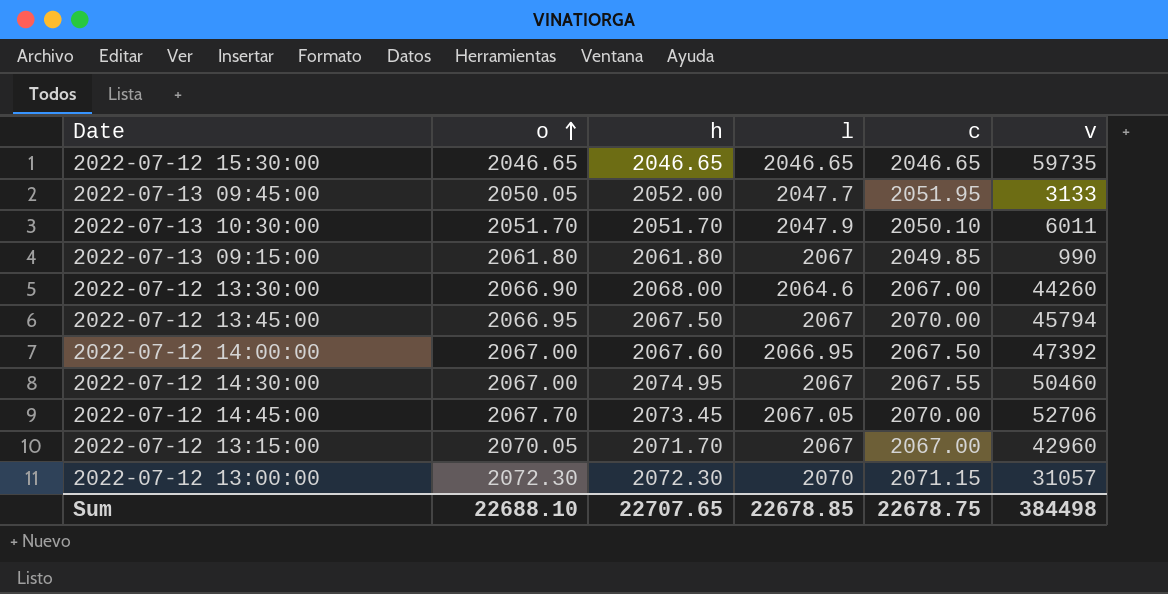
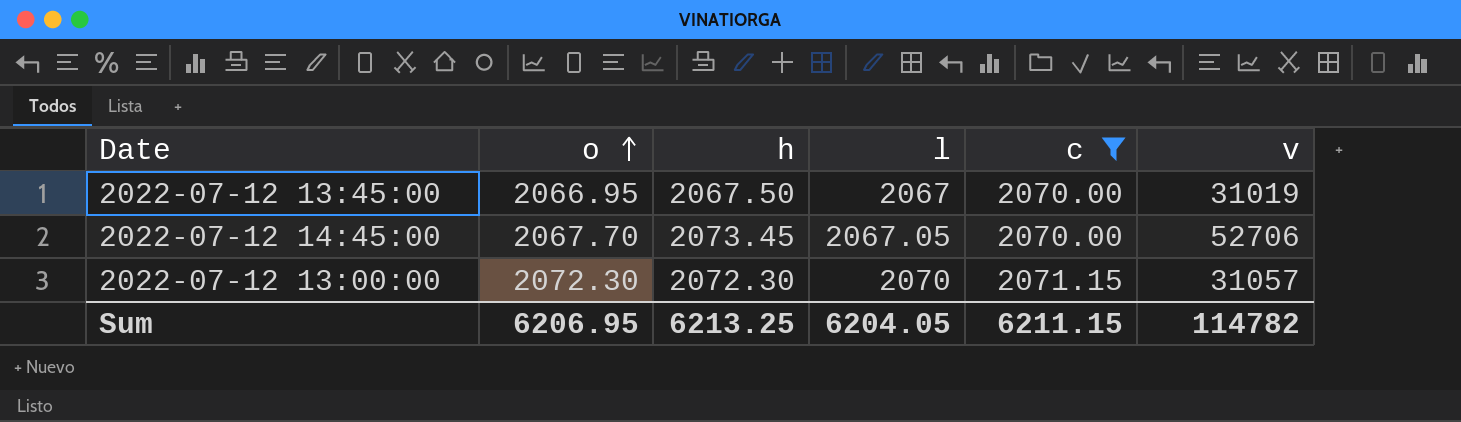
filter: none -> c >= 2070.00
2022-07-12 13:45:00 | v: 45794 -> 31019
Sum | o: 22688.10 -> 6206.95
Sum | h: 22707.65 -> 6213.25
Sum | l: 22678.85 -> 6204.05
Sum | c: 22678.75 -> 6211.15
Sum | v: 384498 -> 114782

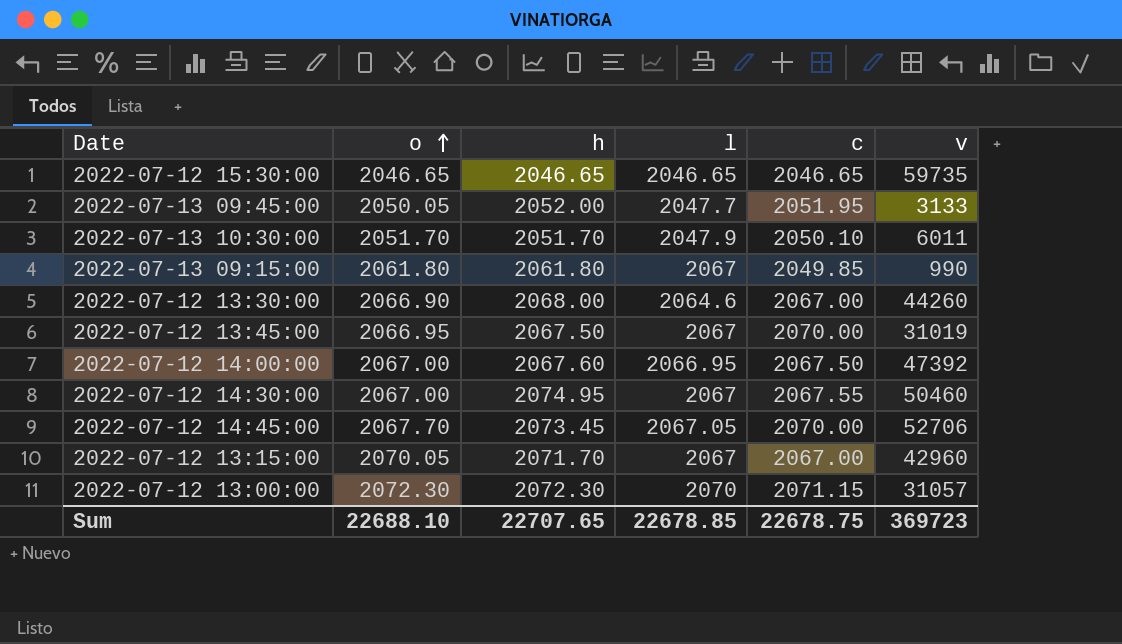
filter: c >= 2070.00 -> none
Sum | o: 6206.95 -> 22688.10
Sum | h: 6213.25 -> 22707.65
Sum | l: 6204.05 -> 22678.85
Sum | c: 6211.15 -> 22678.75
Sum | v: 114782 -> 369723

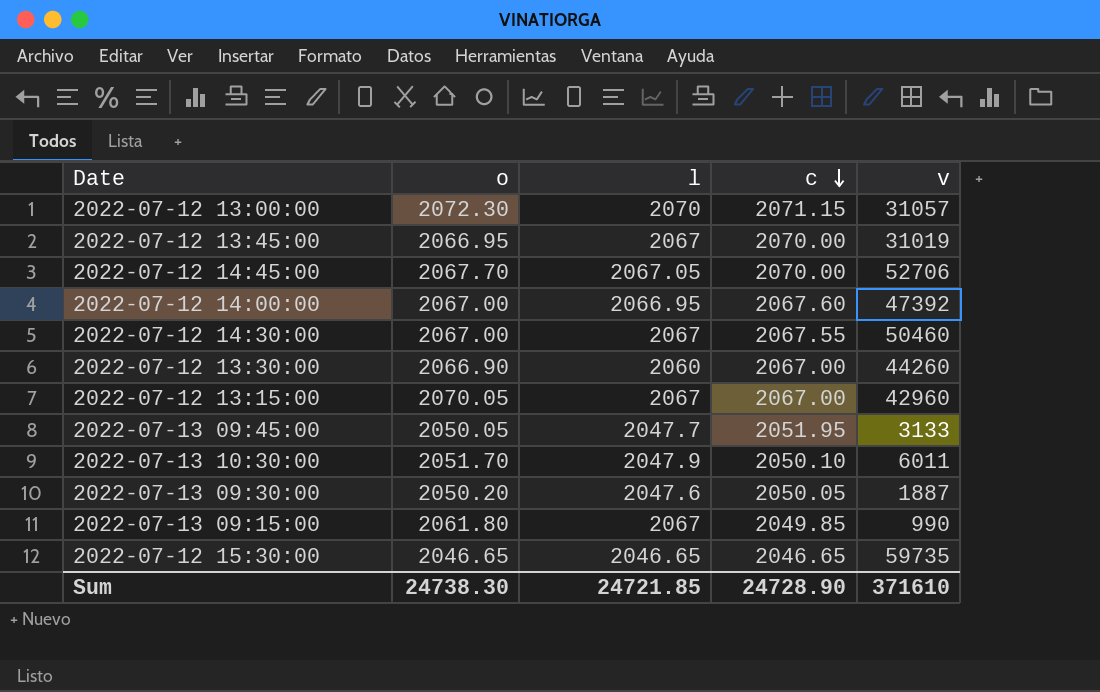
row order: o ascending -> c descending
column h | position: 3 -> none
2022-07-12 14:00:00 | c: 2067.50 -> 2067.60
2022-07-12 13:30:00 | l: 2064.6 -> 2060
row 2022-07-13 09:30:00: none -> 2050.20 | 2047.6 | 2050.05 | 1887
Sum | o: 22688.10 -> 24738.30
Sum | l: 22678.85 -> 24721.85
Sum | c: 22678.75 -> 24728.90
Sum | v: 369723 -> 371610

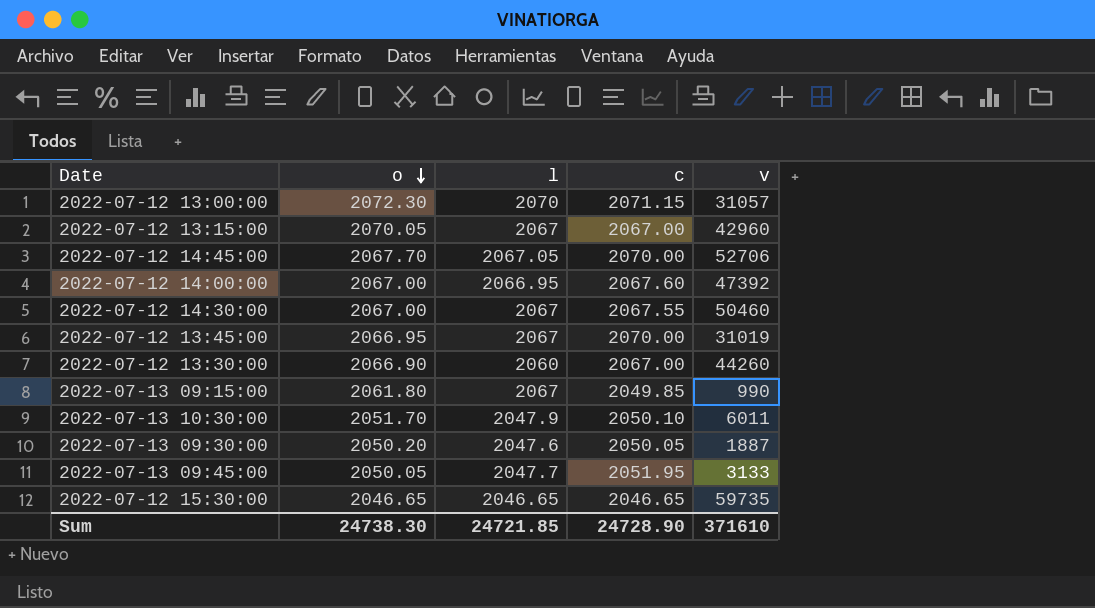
row order: c descending -> o descending

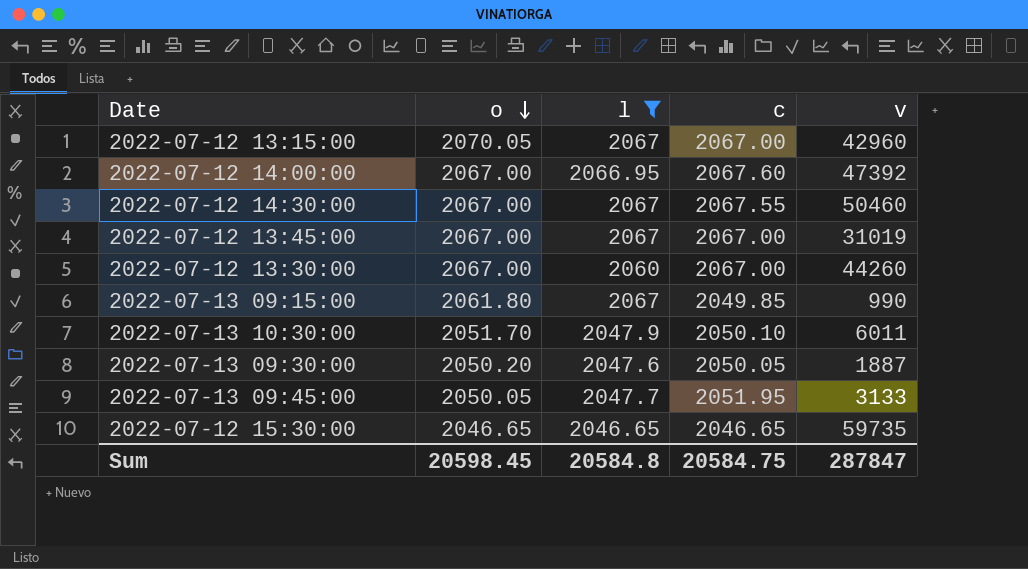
filter: none -> l <= 2067
2022-07-12 13:45:00 | o: 2066.95 -> 2067.00
2022-07-12 13:45:00 | c: 2070.00 -> 2067.00
2022-07-12 13:30:00 | o: 2066.90 -> 2067.00
Sum | o: 24738.30 -> 20598.45
Sum | l: 24721.85 -> 20584.8
Sum | c: 24728.90 -> 20584.75
Sum | v: 371610 -> 287847

